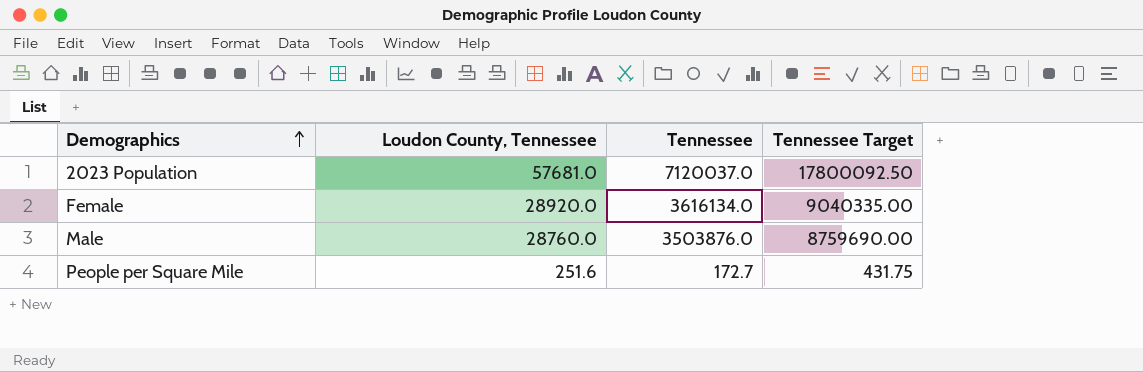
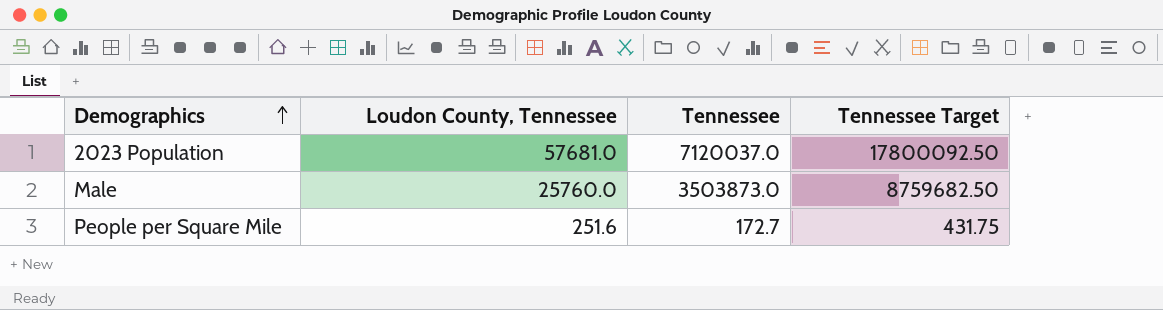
row Female: 28920.0 | 3616134.0 | 9040335.00 -> none
Male | Loudon County, Tennessee: 28760.0 -> 25760.0
Male | Tennessee: 3503876.0 -> 3503873.0
Male | Tennessee Target: 8759690.00 -> 8759682.50

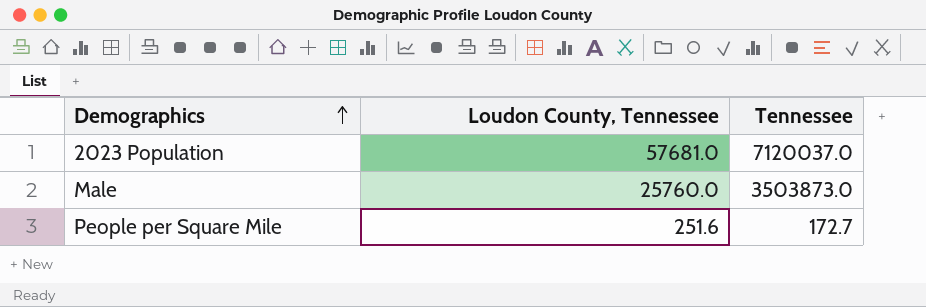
column Tennessee Target | formula: [Tennessee] * 2.5 -> none

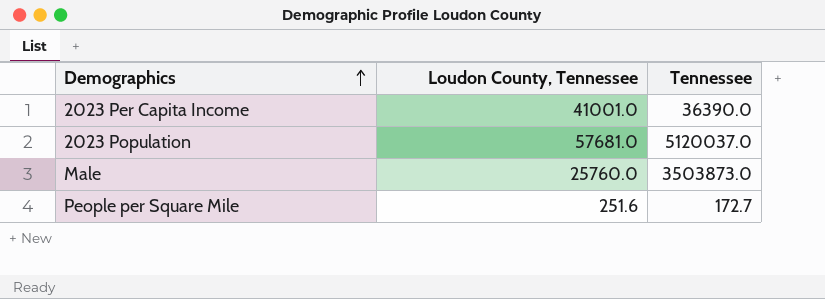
row 2023 Per Capita Income: none -> 41001.0 | 36390.0
2023 Population | Tennessee: 7120037.0 -> 5120037.0

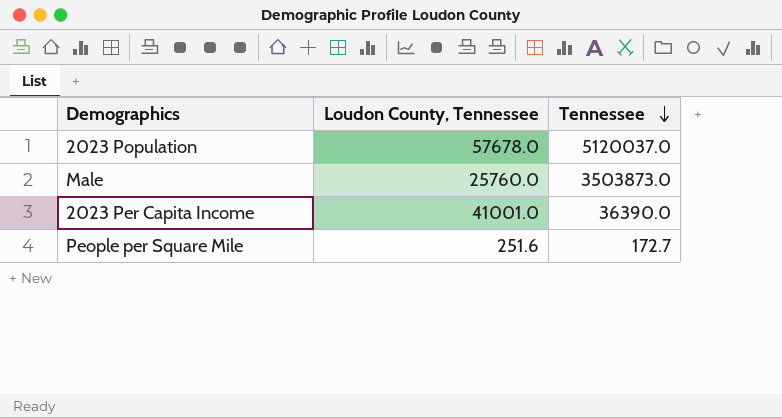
row order: Demographics ascending -> Tennessee descending
2023 Population | Loudon County, Tennessee: 57681.0 -> 57678.0

